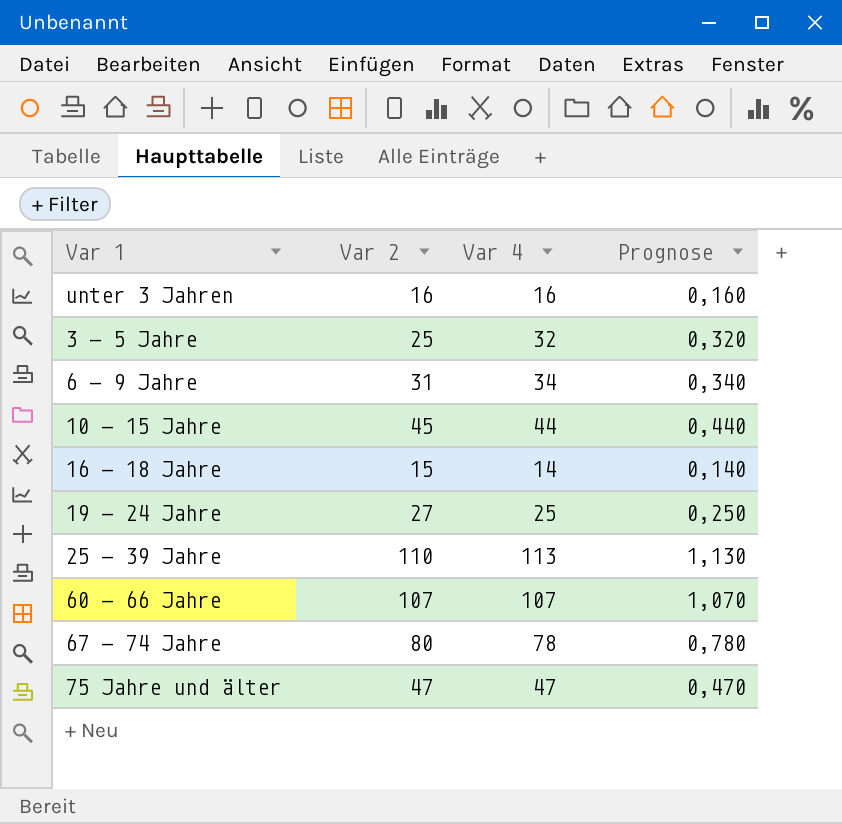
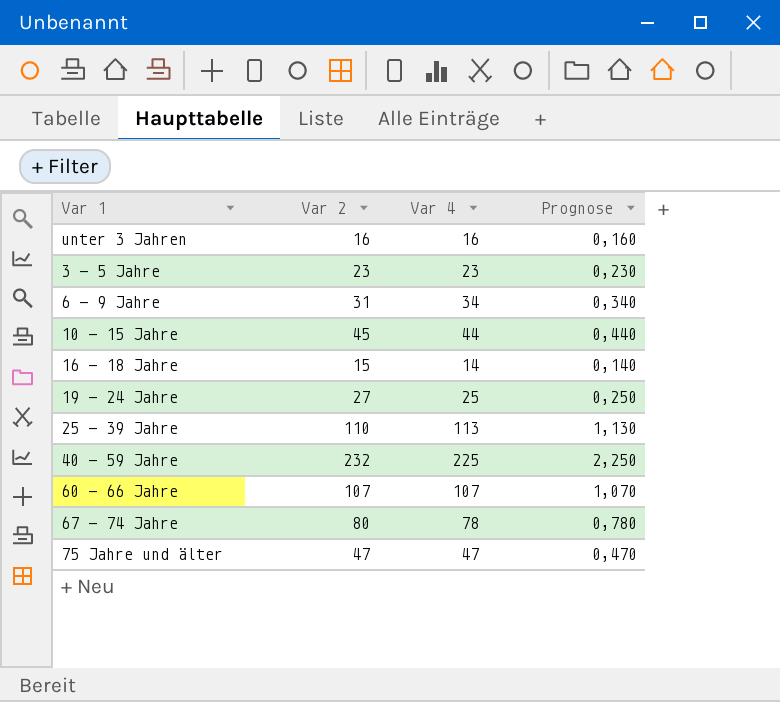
3 - 5 Jahre | Var 2: 25 -> 23
3 - 5 Jahre | Var 4: 32 -> 23
3 - 5 Jahre | Prognose: 0,320 -> 0,230
row 40 - 59 Jahre: none -> 232 | 225 | 2,250

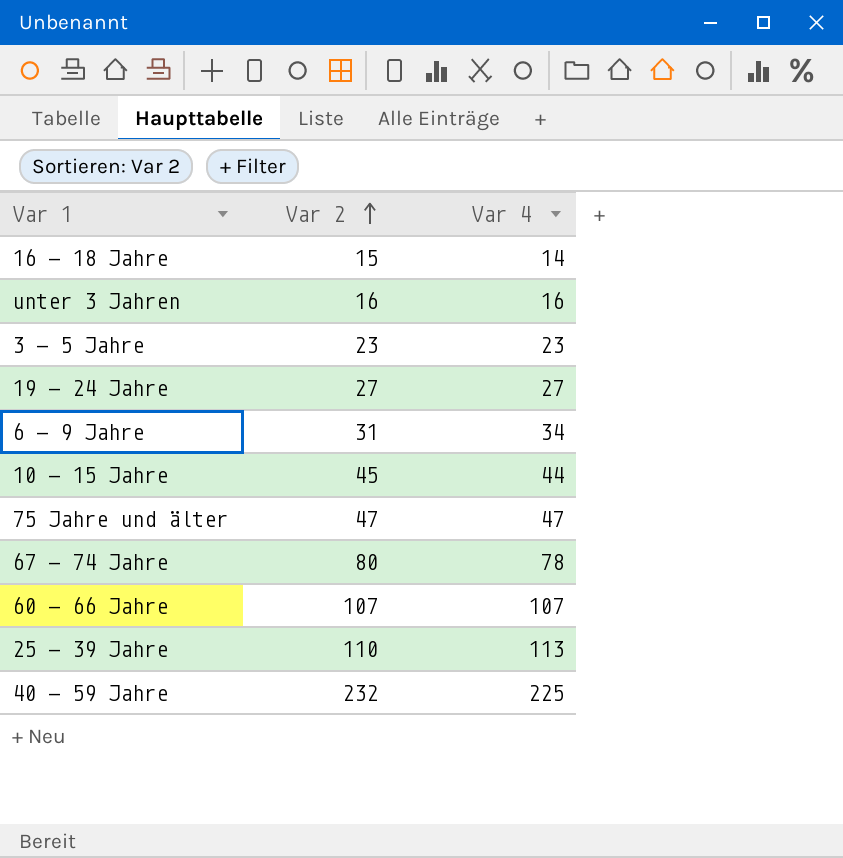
row order: none -> Var 2 ascending
column Prognose | formula: [Var 4] * 0,01 -> none
19 - 24 Jahre | Var 4: 25 -> 27

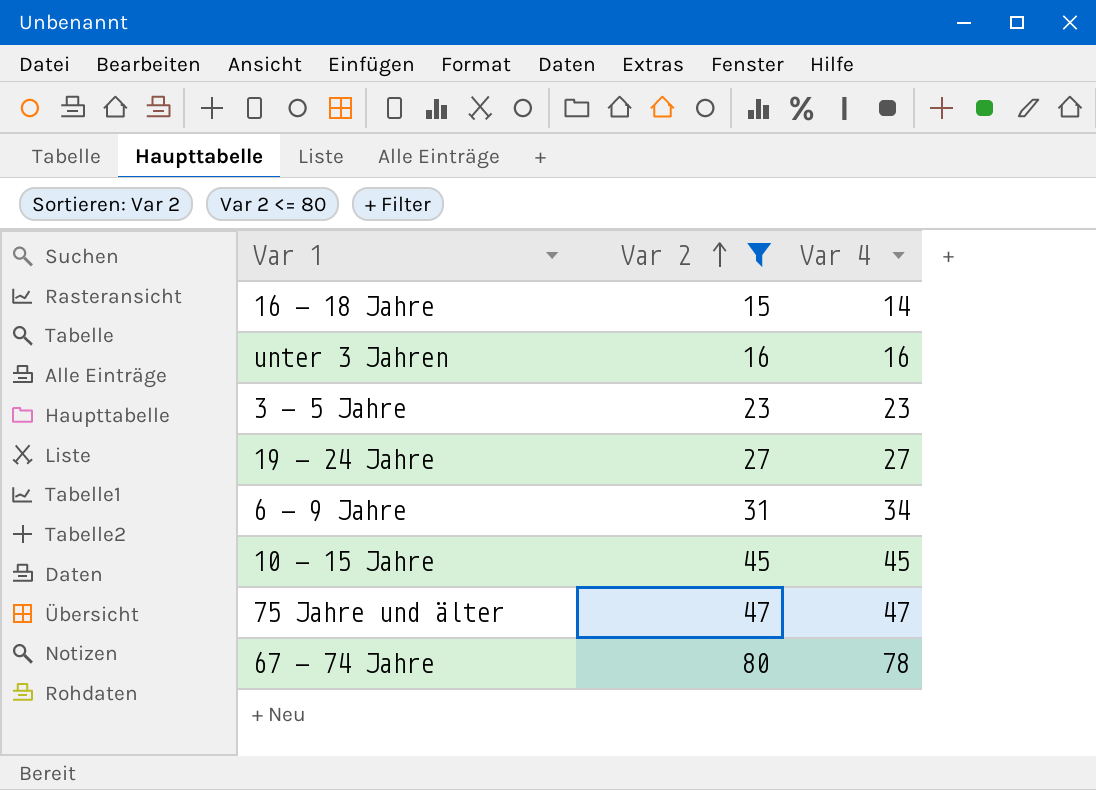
filter: none -> Var 2 <= 80
10 - 15 Jahre | Var 4: 44 -> 45

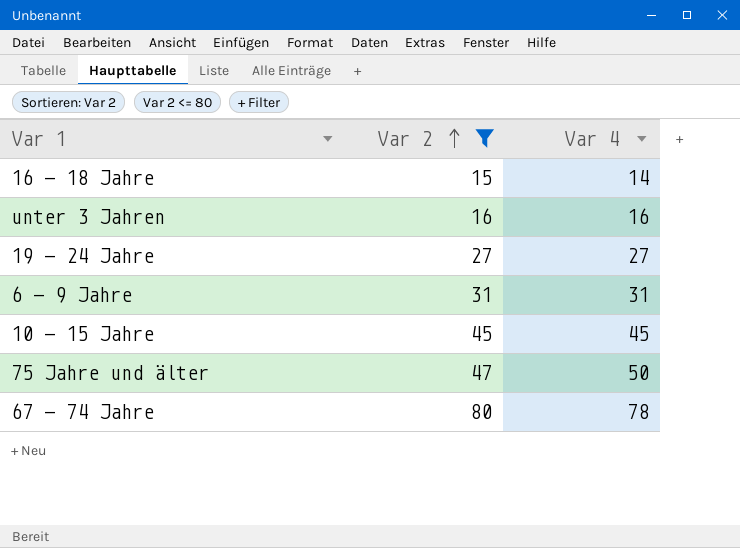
row 3 - 5 Jahre: 23 | 23 -> none
6 - 9 Jahre | Var 4: 34 -> 31
75 Jahre und älter | Var 4: 47 -> 50

